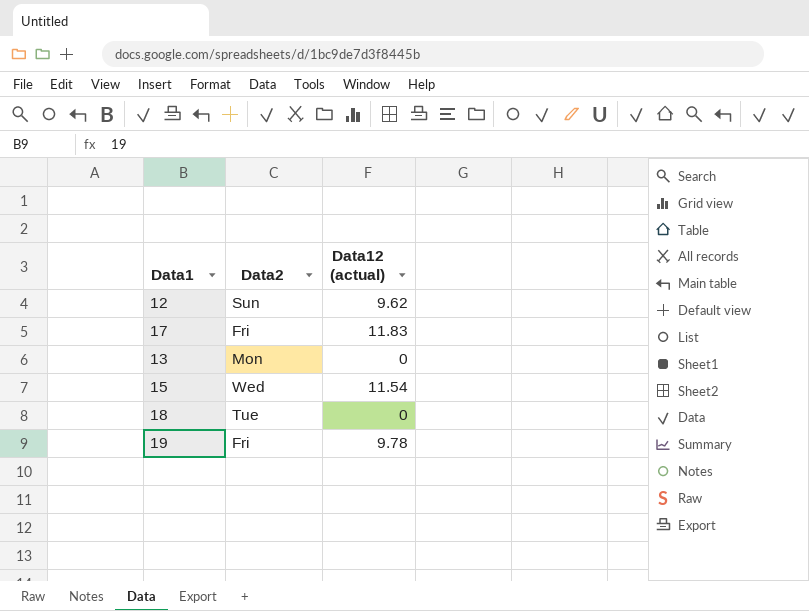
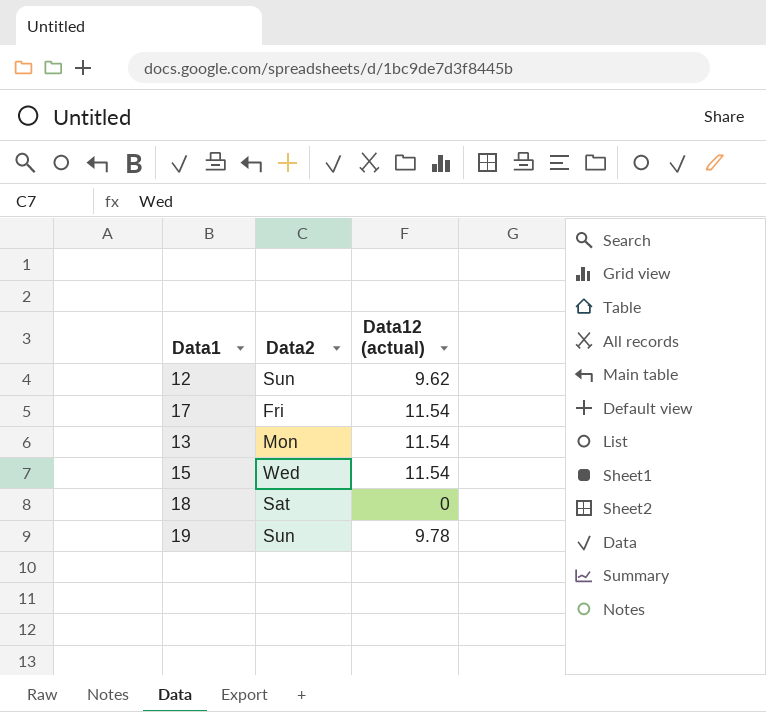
17 | Data12 (actual): 11.83 -> 11.54
13 | Data12 (actual): 0 -> 11.54
18 | Data2: Tue -> Sat
19 | Data2: Fri -> Sun

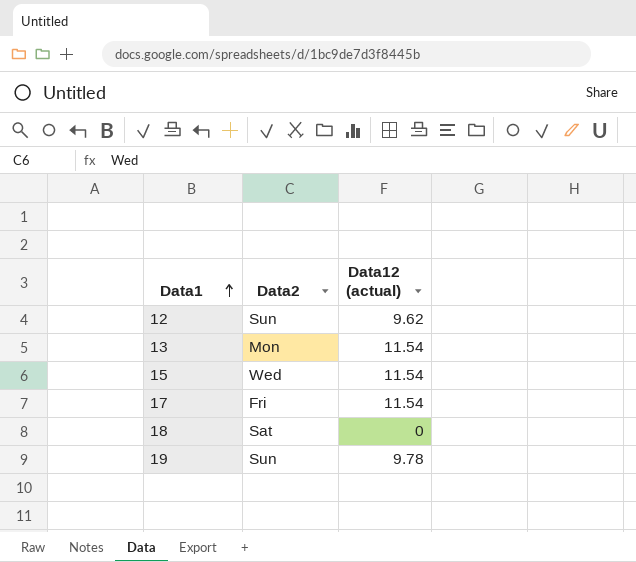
row order: none -> Data1 ascending

